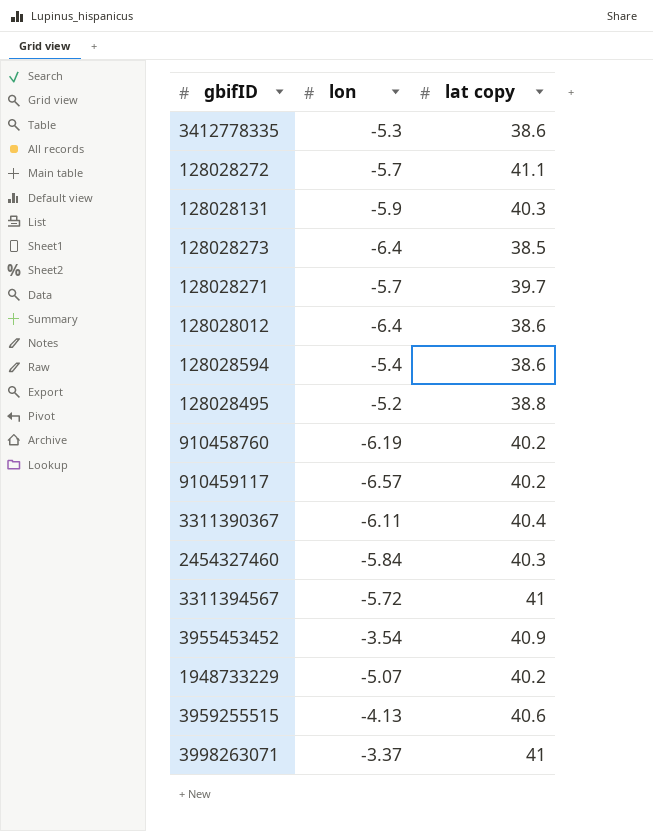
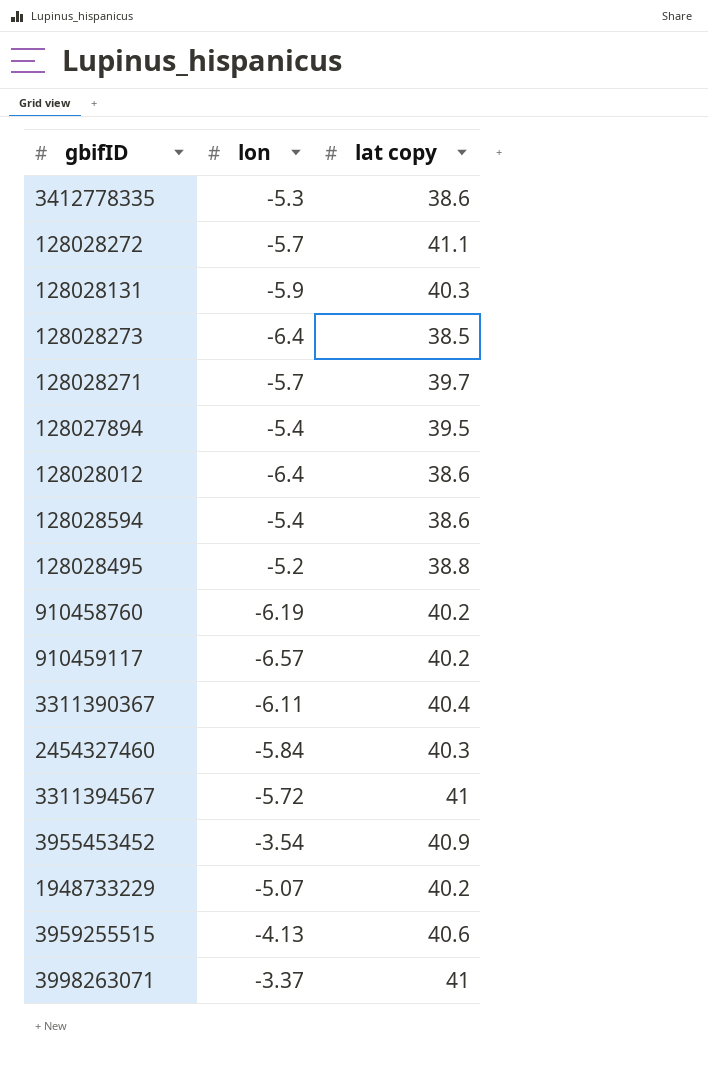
row 128027894: none -> -5.4 | 39.5

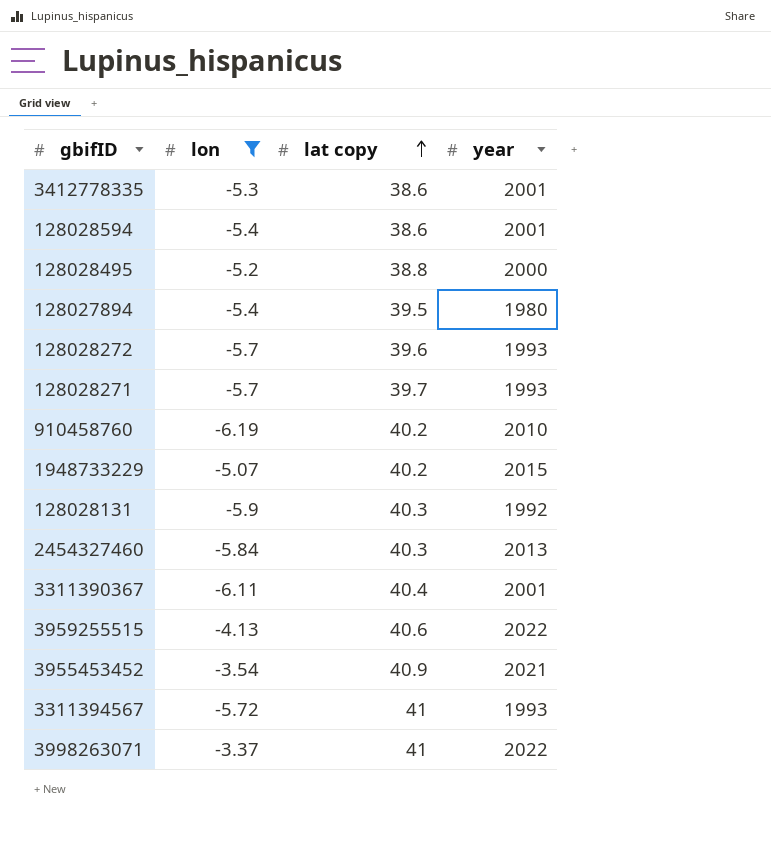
filter: none -> lon >= -6.19
row order: none -> lat copy ascending
column year | position: none -> 4
128028272 | lat copy: 41.1 -> 39.6

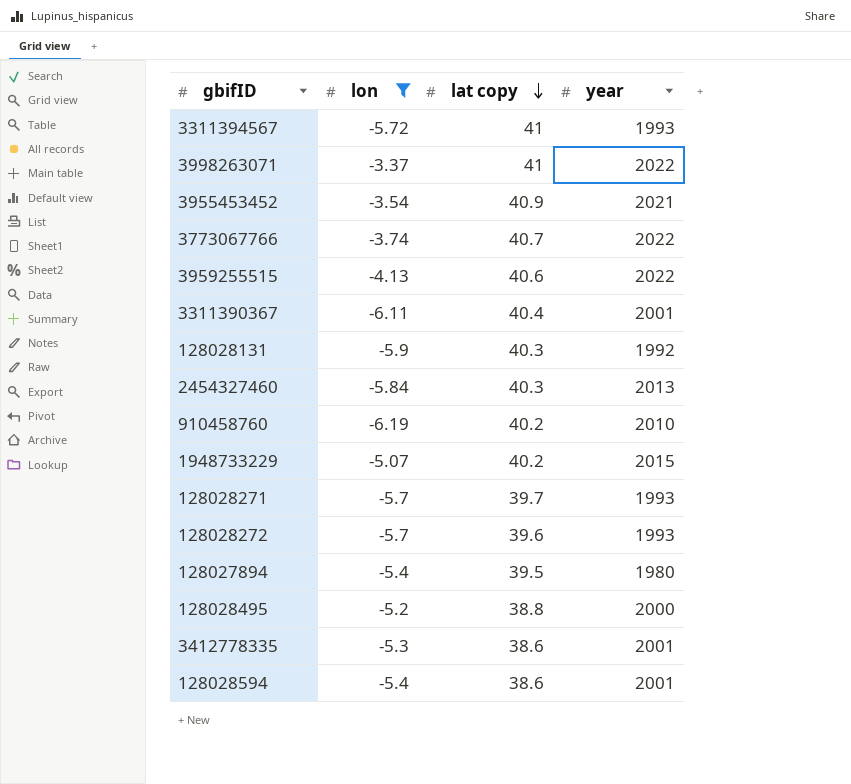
row order: lat copy ascending -> lat copy descending
row 3773067766: none -> -3.74 | 40.7 | 2022

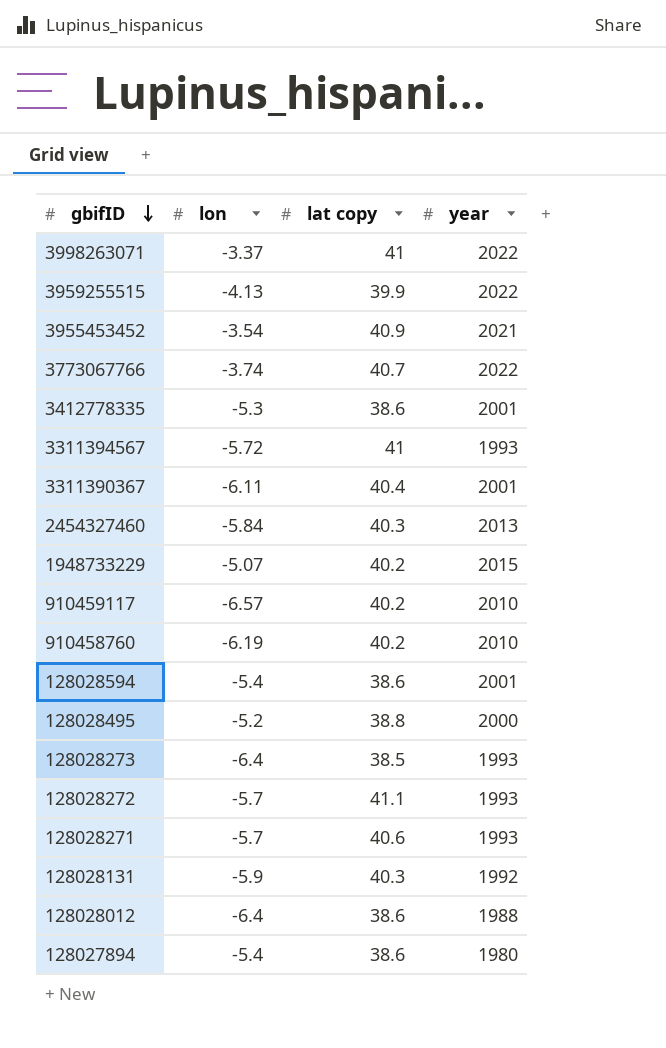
filter: lon >= -6.19 -> none
row order: lat copy descending -> gbifID descending
3959255515 | lat copy: 40.6 -> 39.9
128028272 | lat copy: 39.6 -> 41.1
128028271 | lat copy: 39.7 -> 40.6
128027894 | lat copy: 39.5 -> 38.6

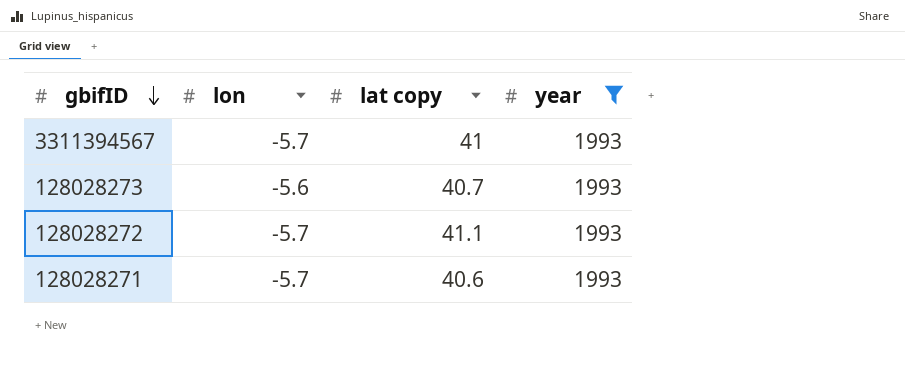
filter: none -> year = 1993
3311394567 | lon: -5.72 -> -5.7
128028273 | lon: -6.4 -> -5.6
128028273 | lat copy: 38.5 -> 40.7

